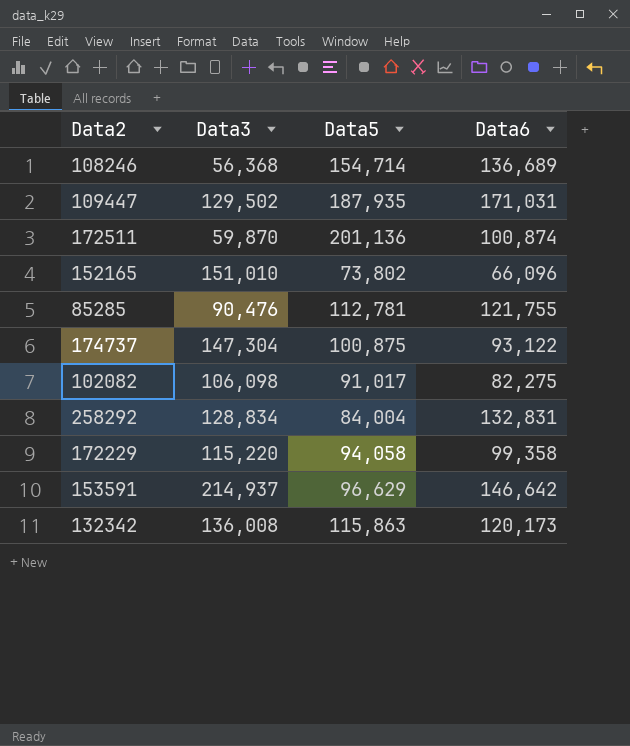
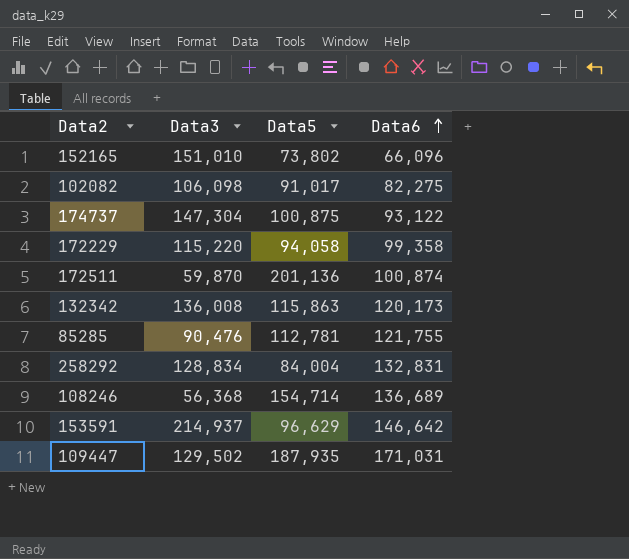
row order: none -> Data6 ascending

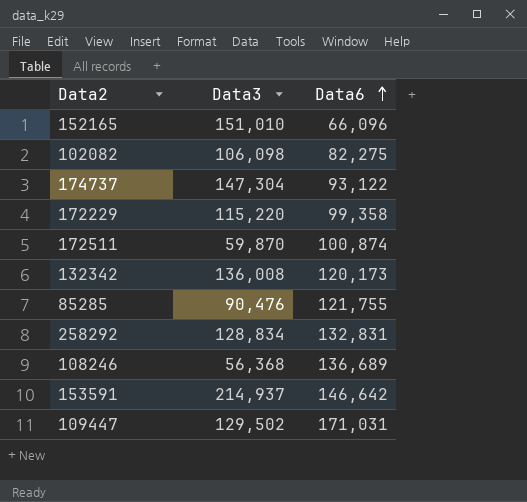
column Data5 | position: 3 -> none

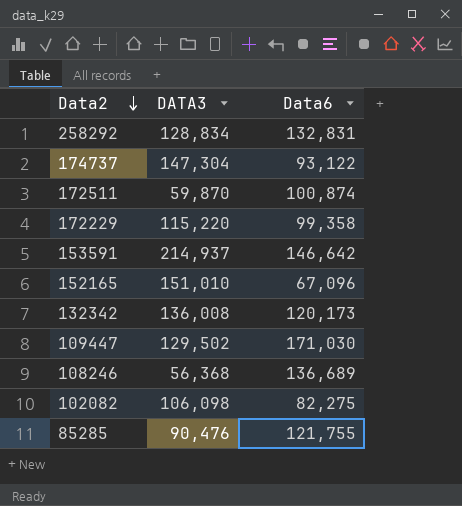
row order: Data6 ascending -> Data2 descending
column name: Data3 -> DATA3
152165 | Data6: 66,096 -> 67,096
109447 | Data6: 171,031 -> 171,030

